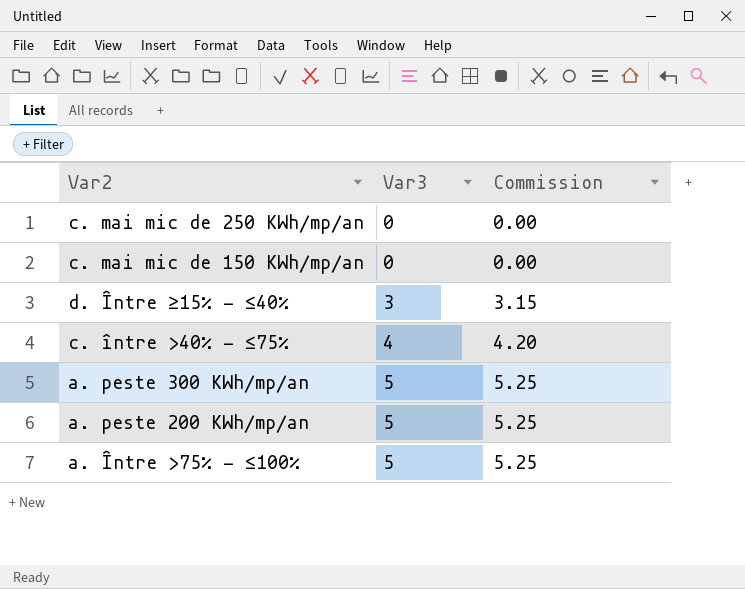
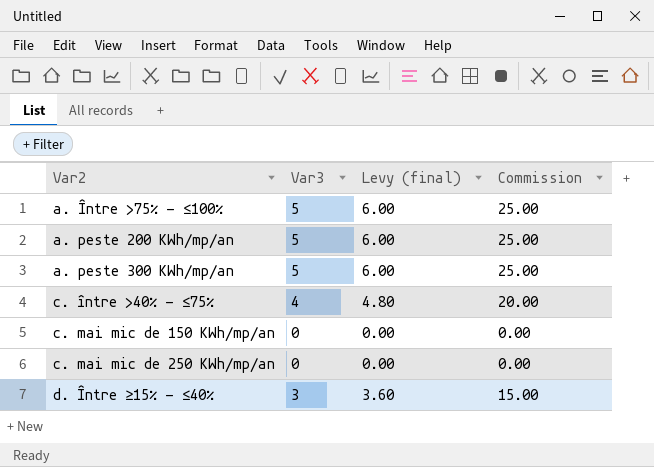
row order: Var3 ascending -> Var2 ascending
column Levy (final) | formula: none -> [Var3] * 1.2
column Commission | formula: [Var3] * 1.05 -> [Var3] * 5

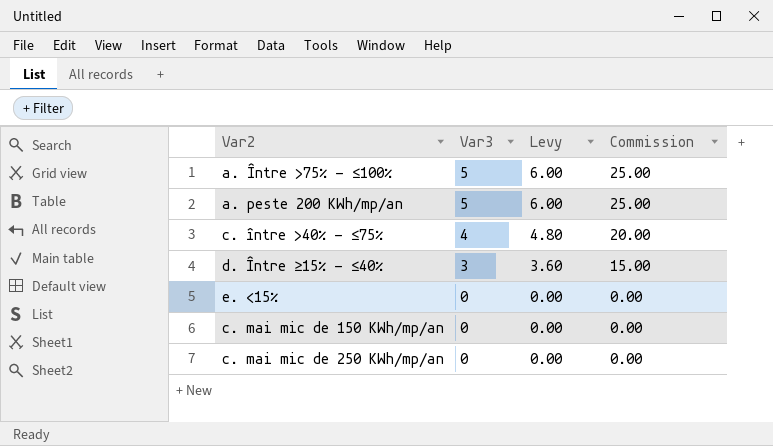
row order: Var2 ascending -> Var3 descending
column name: Levy (final) -> Levy
row a. peste 300 KWh/mp/an: 5 | 6.00 | 25.00 -> none
row e. <15%: none -> 0 | 0.00 | 0.00

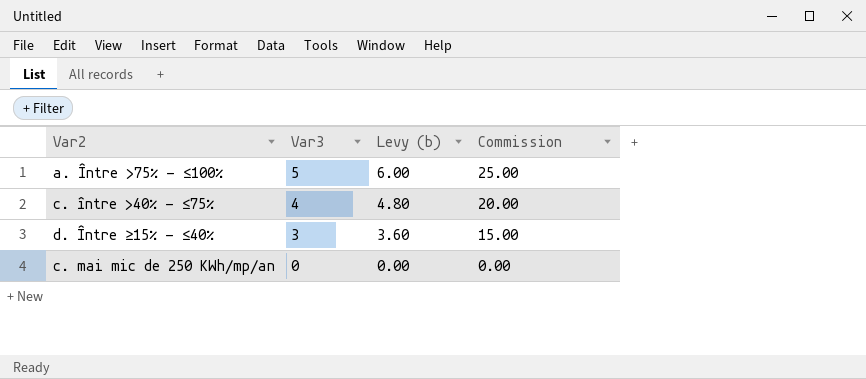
column name: Levy -> Levy (b)
row a. peste 200 KWh/mp/an: 5 | 6.00 | 25.00 -> none
row e. <15%: 0 | 0.00 | 0.00 -> none
row c. mai mic de 150 KWh/mp/an: 0 | 0.00 | 0.00 -> none

